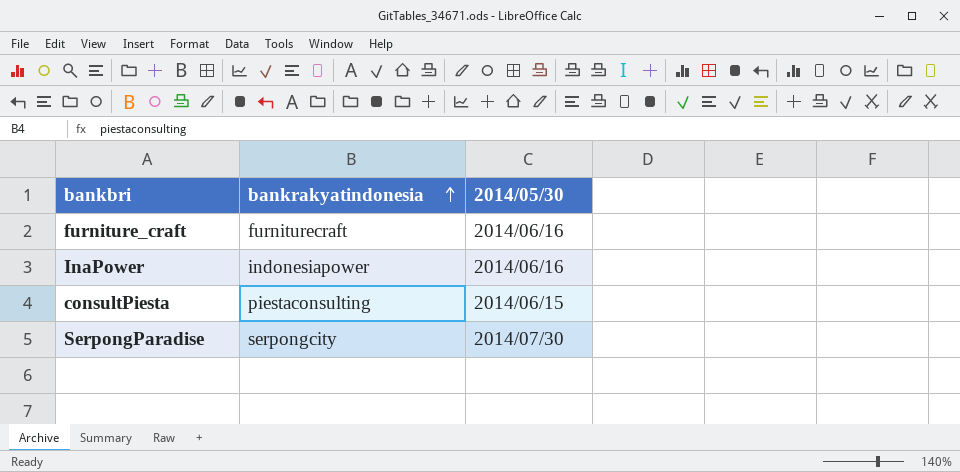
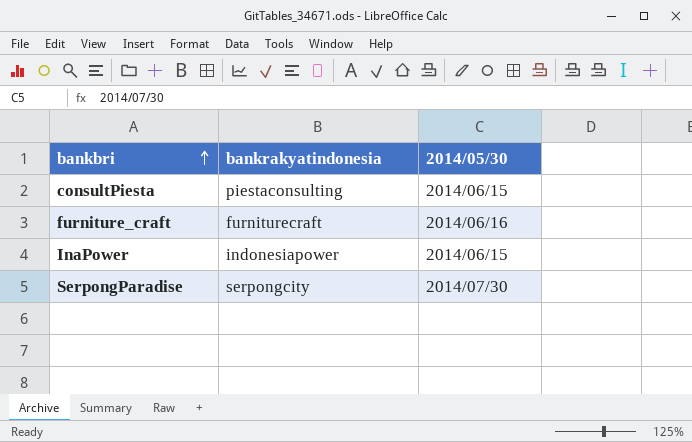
row order: bankrakyatindonesia ascending -> bankbri ascending
InaPower | 2014/05/30: 2014/06/16 -> 2014/06/15

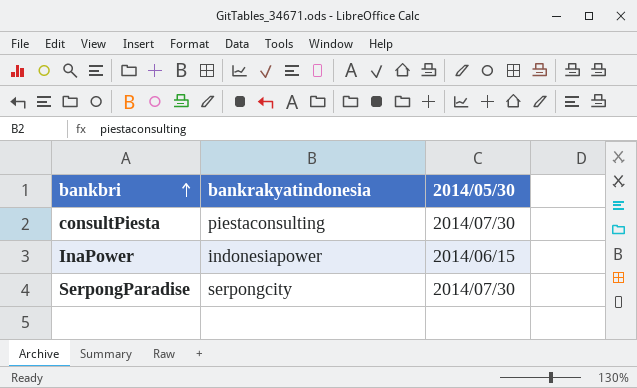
row furniture_craft: furniturecraft | 2014/06/16 -> none
consultPiesta | 2014/05/30: 2014/06/15 -> 2014/07/30

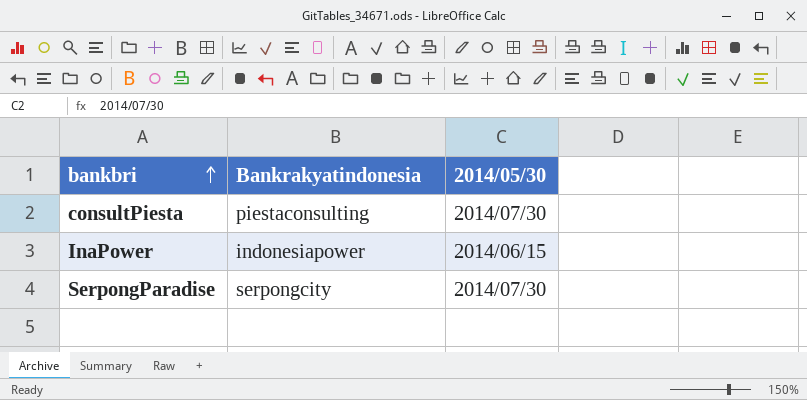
column name: bankrakyatindonesia -> Bankrakyatindonesia

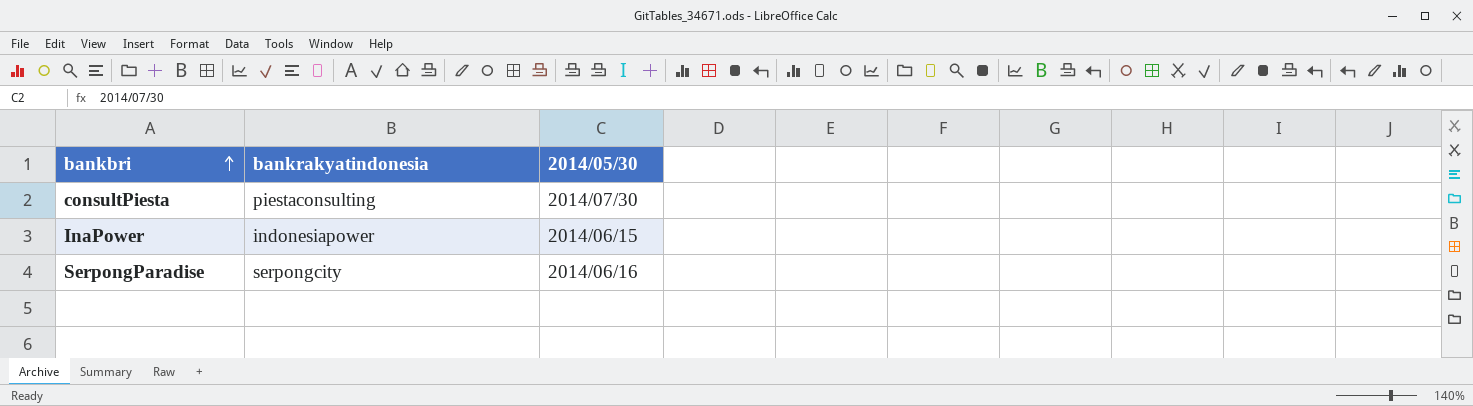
column name: Bankrakyatindonesia -> bankrakyatindonesia
SerpongParadise | 2014/05/30: 2014/07/30 -> 2014/06/16

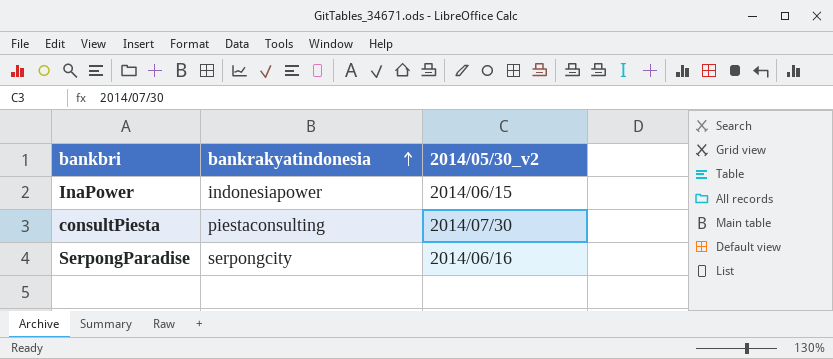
row order: bankbri ascending -> bankrakyatindonesia ascending
column name: 2014/05/30 -> 2014/05/30_v2

